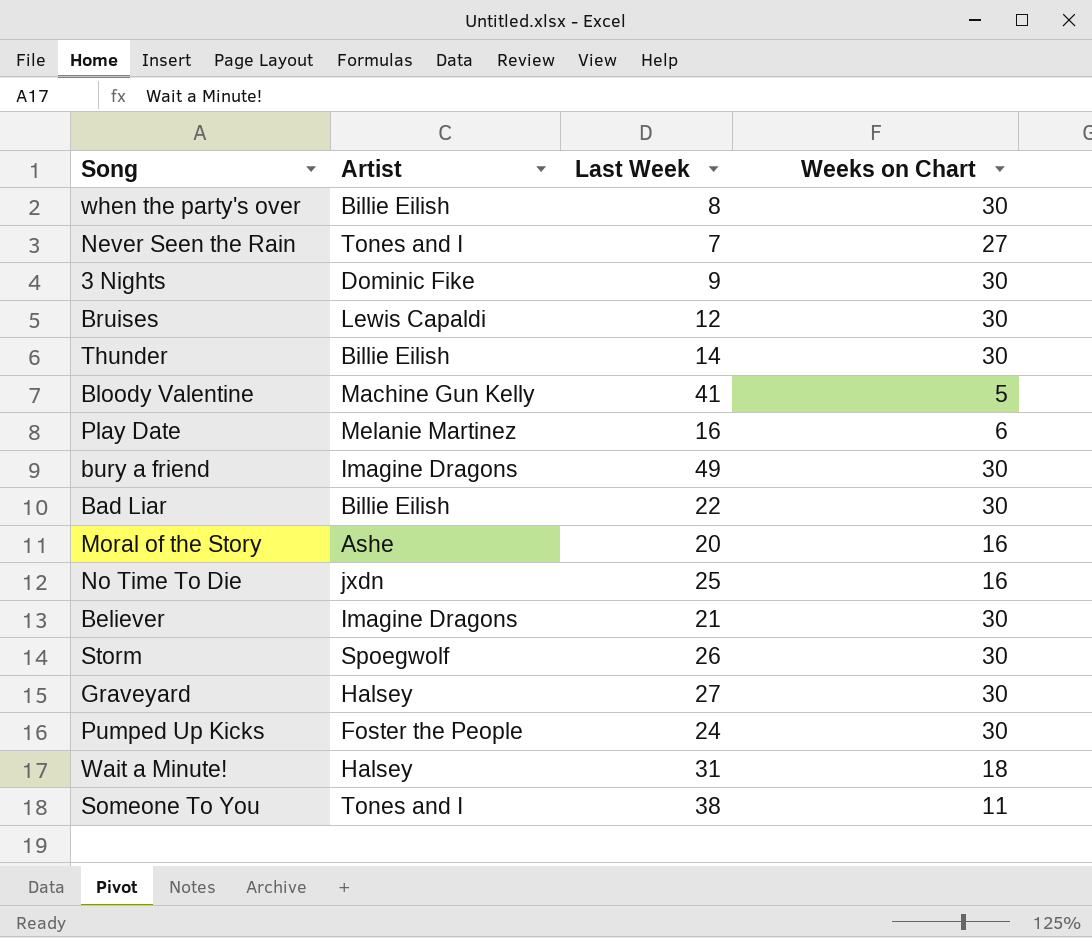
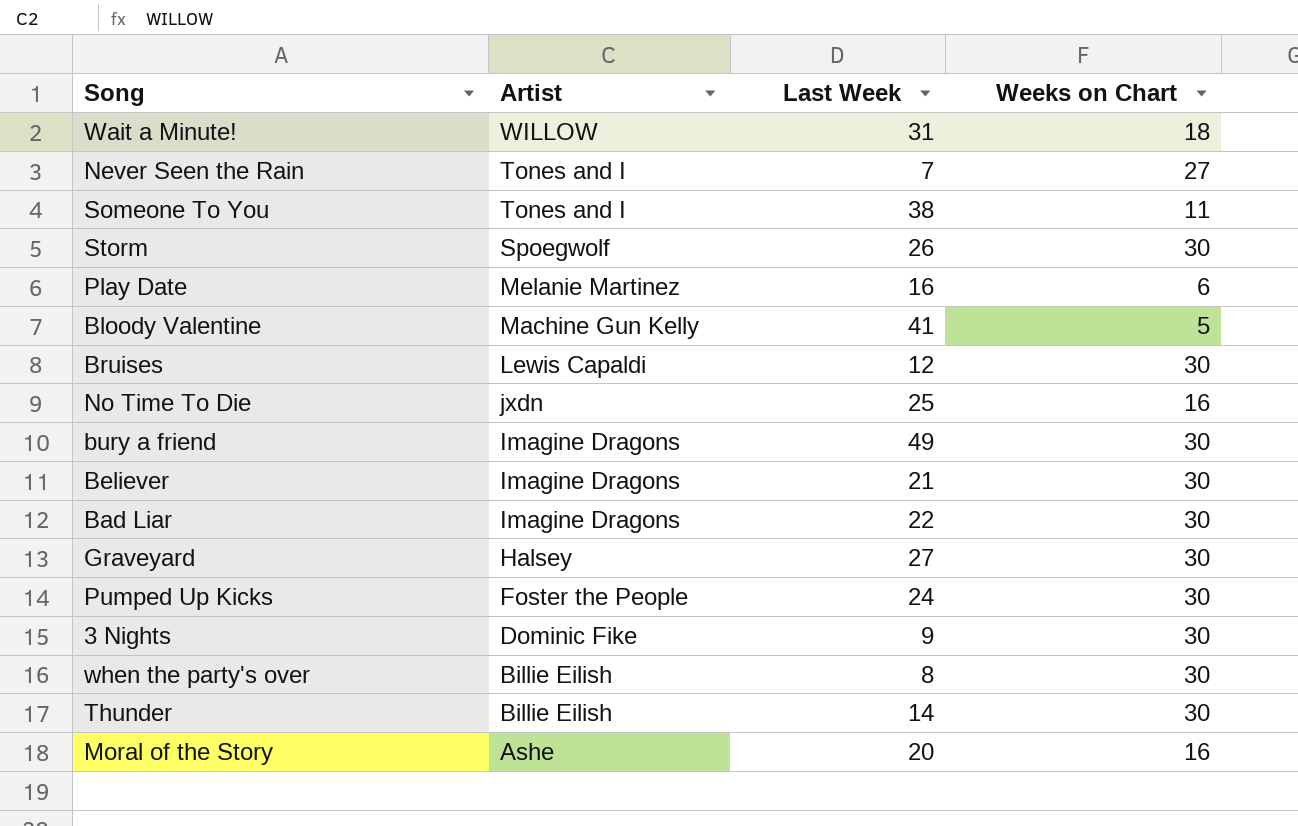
row order: none -> Artist descending
Wait a Minute! | Artist: Halsey -> WILLOW
Bad Liar | Artist: Billie Eilish -> Imagine Dragons

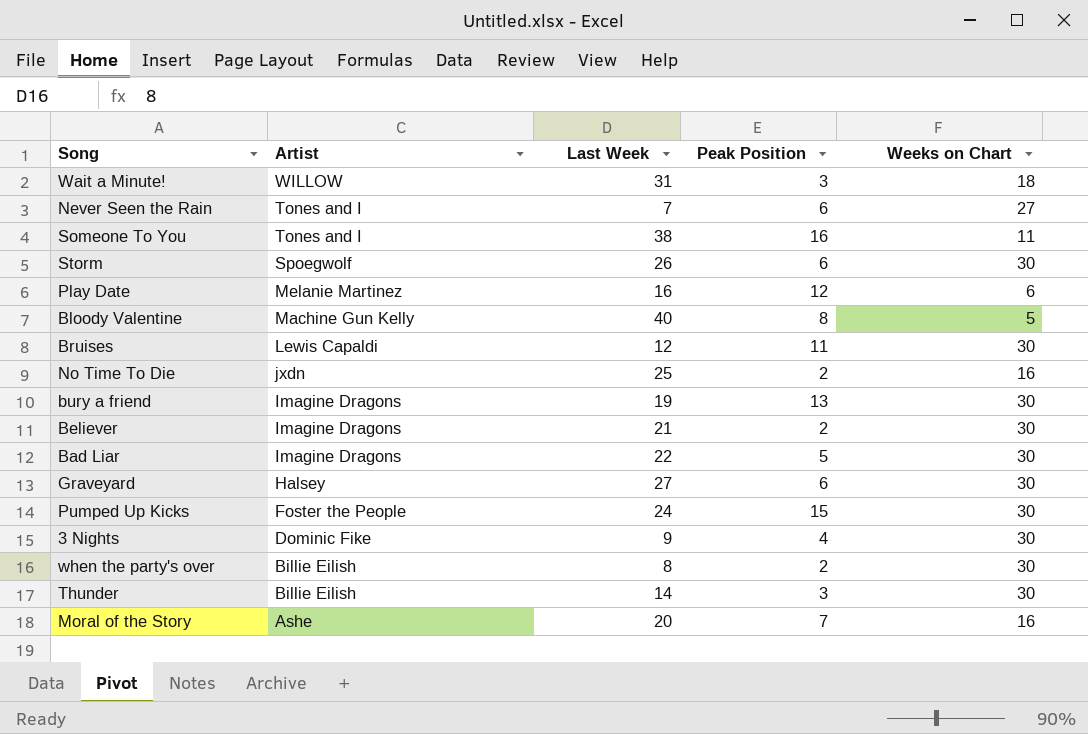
column Peak Position | position: none -> 4
Bloody Valentine | Last Week: 41 -> 40
bury a friend | Last Week: 49 -> 19

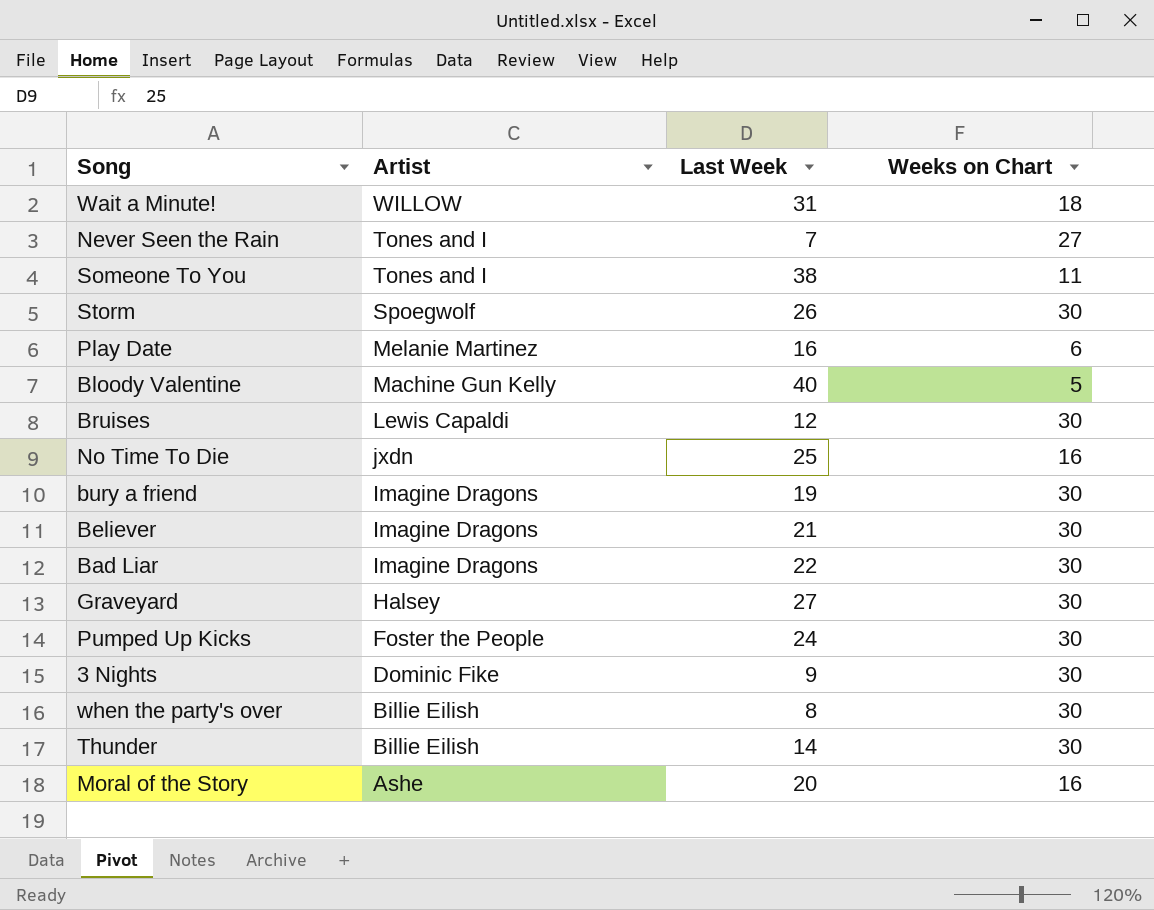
column Peak Position | position: 4 -> none

